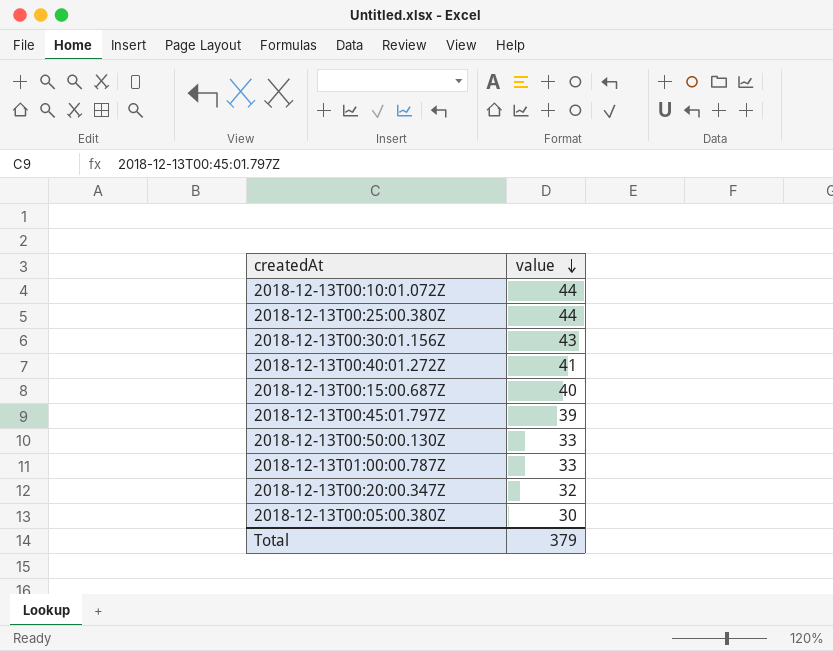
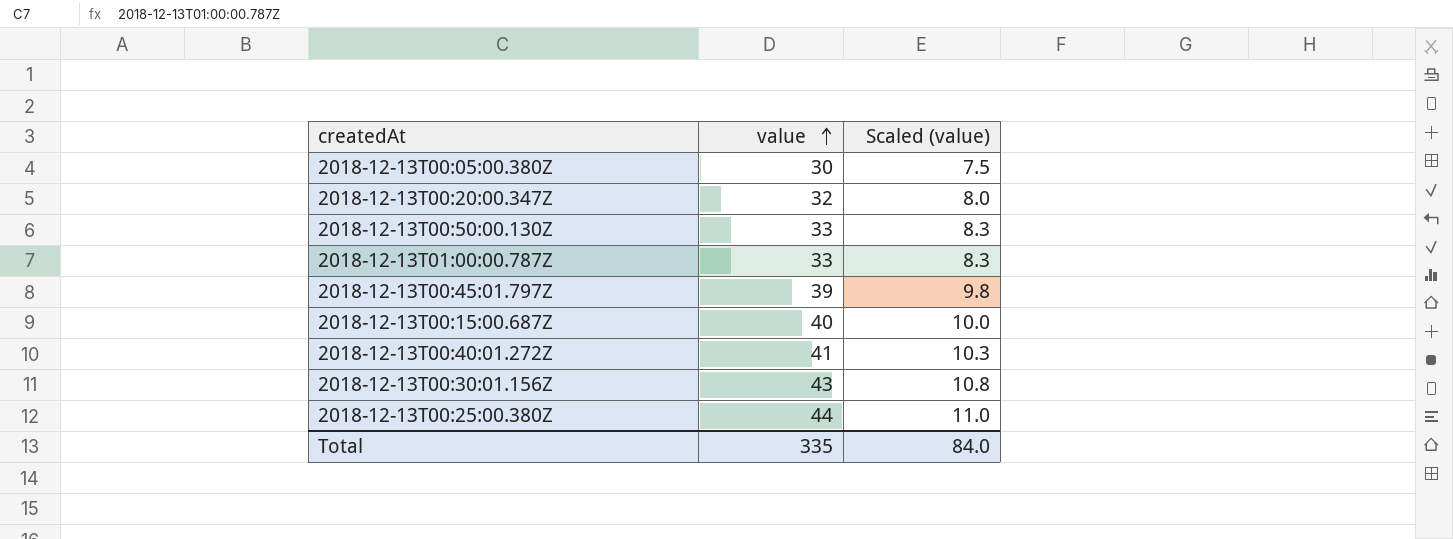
row order: value descending -> value ascending
column Scaled (value) | formula: none -> [value] * 0.25
row 2018-12-13T00:10:01.072Z: 44 -> none
Total | value: 379 -> 335

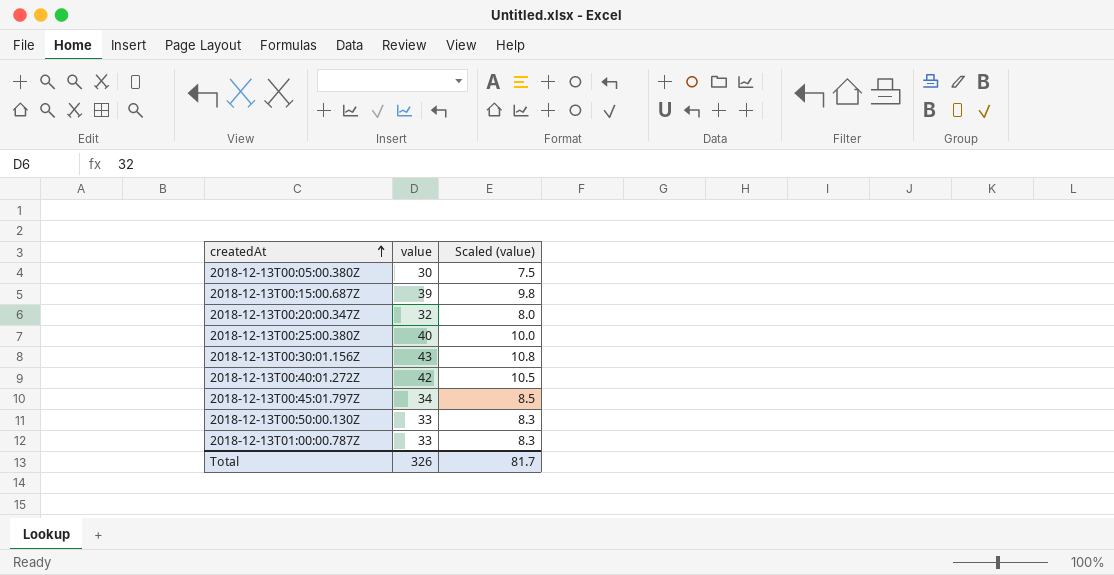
row order: value ascending -> createdAt ascending
2018-12-13T00:15:00.687Z | value: 40 -> 39
2018-12-13T00:15:00.687Z | Scaled (value): 10.0 -> 9.8
2018-12-13T00:25:00.380Z | value: 44 -> 40
2018-12-13T00:25:00.380Z | Scaled (value): 11.0 -> 10.0
2018-12-13T00:40:01.272Z | value: 41 -> 42
2018-12-13T00:40:01.272Z | Scaled (value): 10.3 -> 10.5
2018-12-13T00:45:01.797Z | value: 39 -> 34
2018-12-13T00:45:01.797Z | Scaled (value): 9.8 -> 8.5
Total | value: 335 -> 326
Total | Scaled (value): 84.0 -> 81.7

